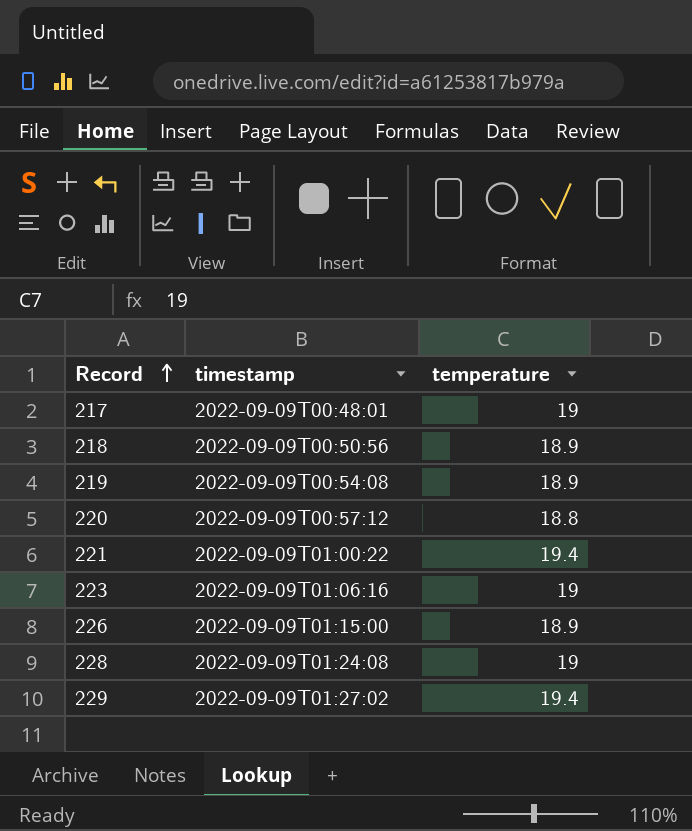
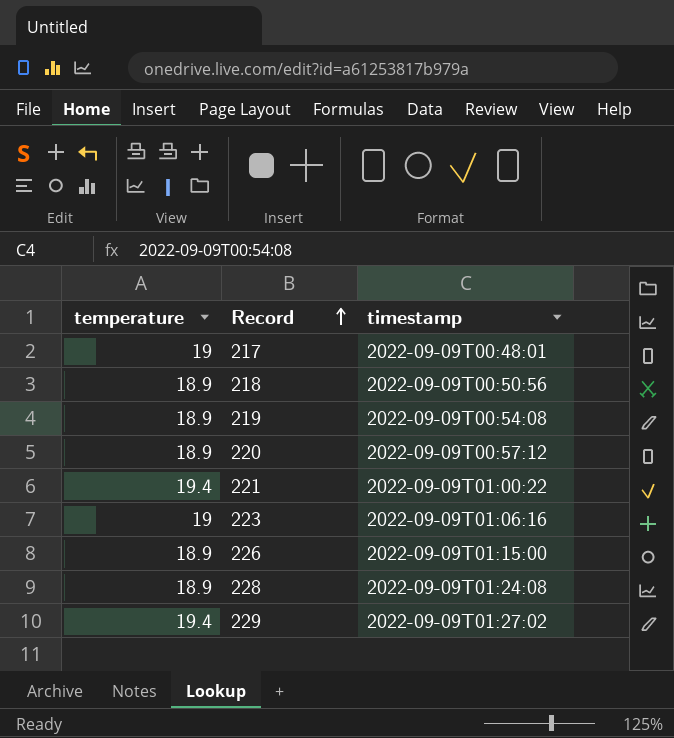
column temperature | position: 3 -> 1
220 | temperature: 18.8 -> 18.9
228 | temperature: 19 -> 18.9

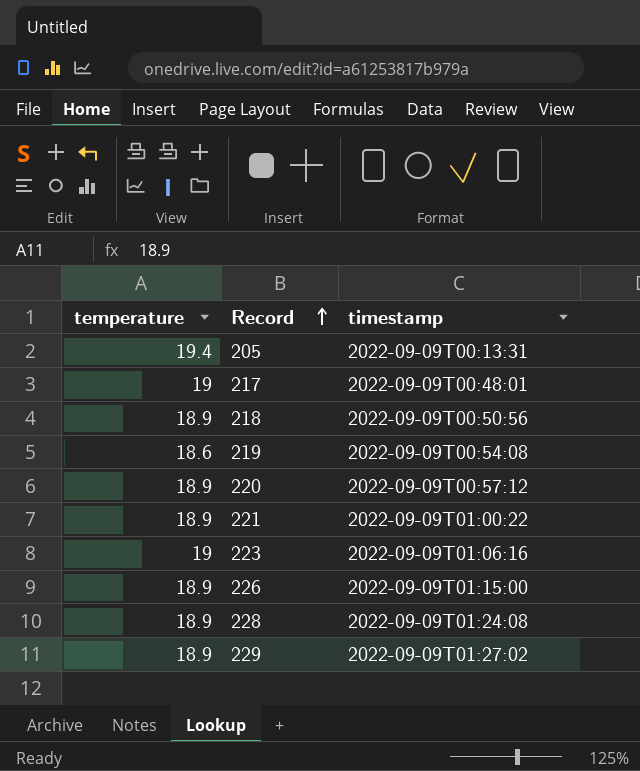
row 205: none -> 19.4 | 2022-09-09T00:13:31
219 | temperature: 18.9 -> 18.6
221 | temperature: 19.4 -> 18.9
229 | temperature: 19.4 -> 18.9

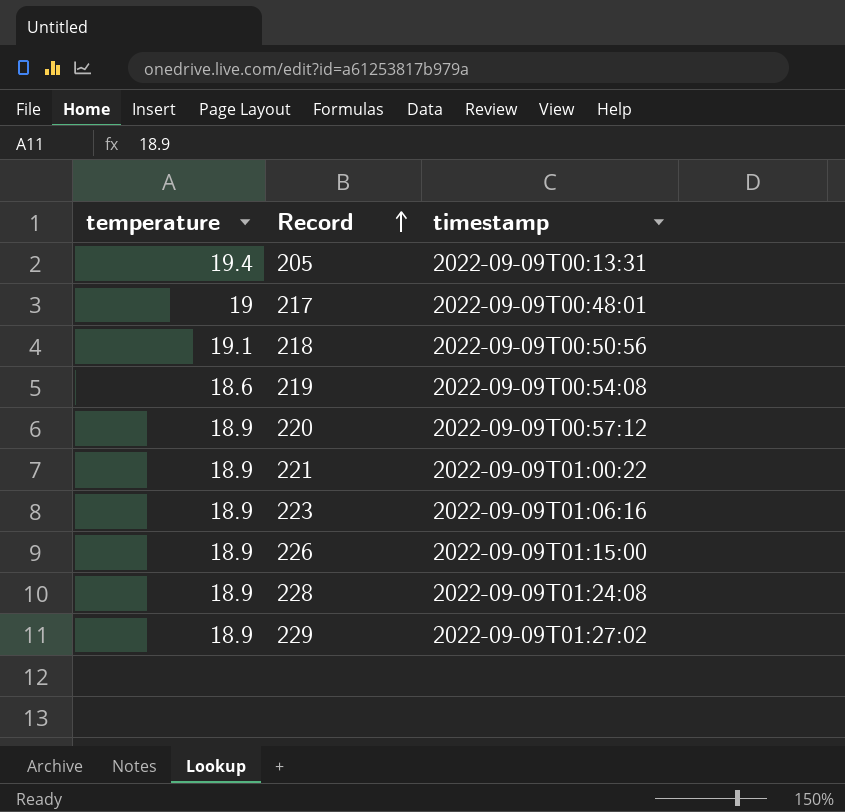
218 | temperature: 18.9 -> 19.1
223 | temperature: 19 -> 18.9

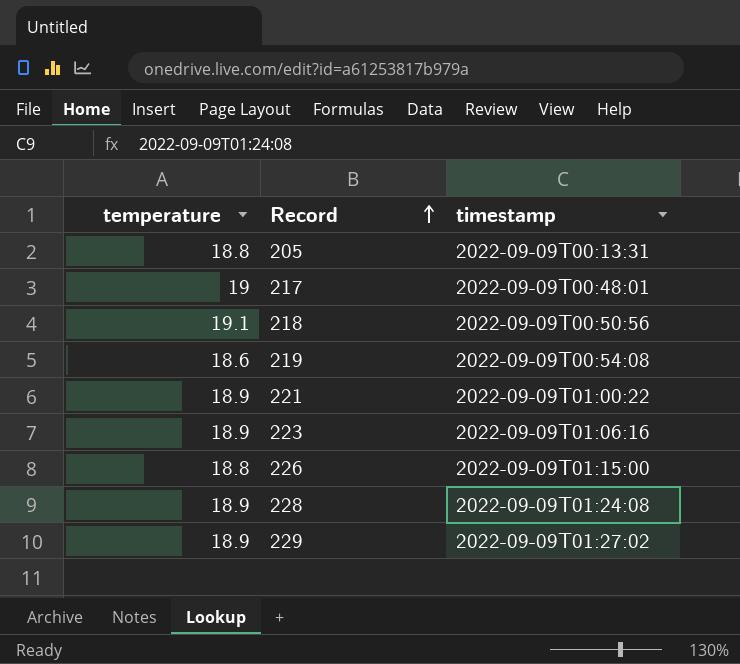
row 220: 18.9 | 2022-09-09T00:57:12 -> none
205 | temperature: 19.4 -> 18.8
226 | temperature: 18.9 -> 18.8

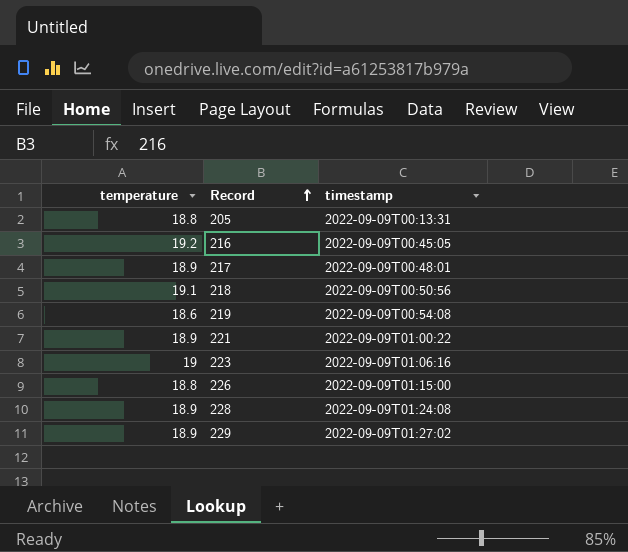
row 216: none -> 19.2 | 2022-09-09T00:45:05
217 | temperature: 19 -> 18.9
223 | temperature: 18.9 -> 19

